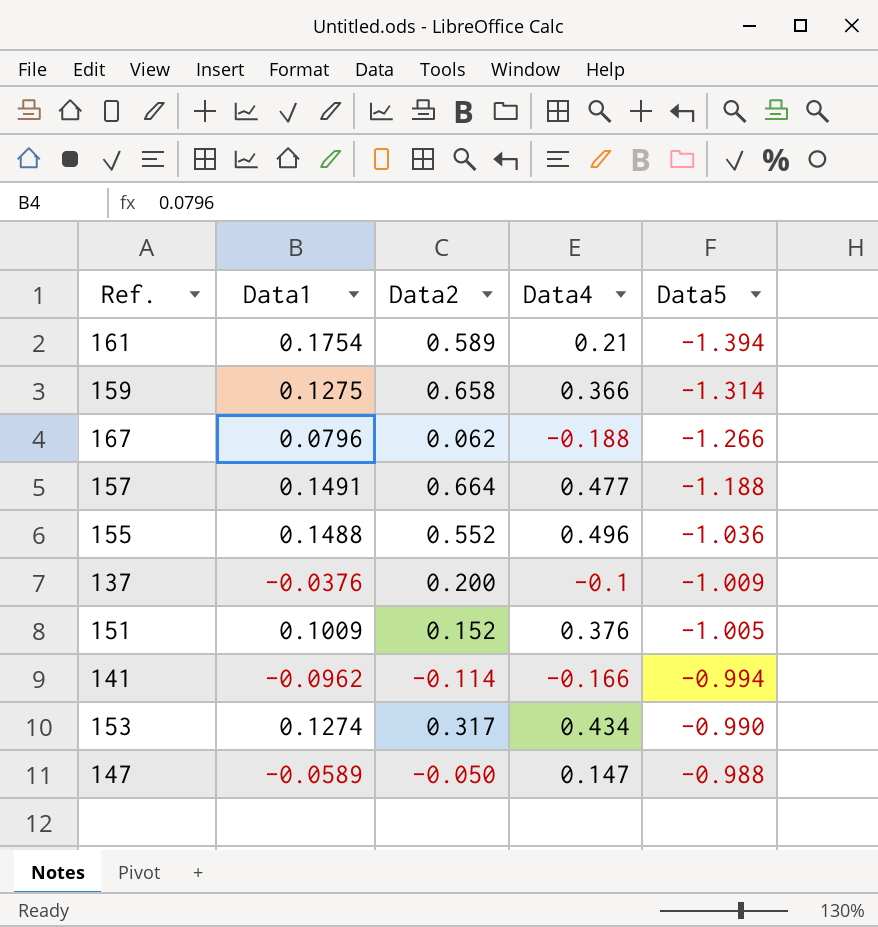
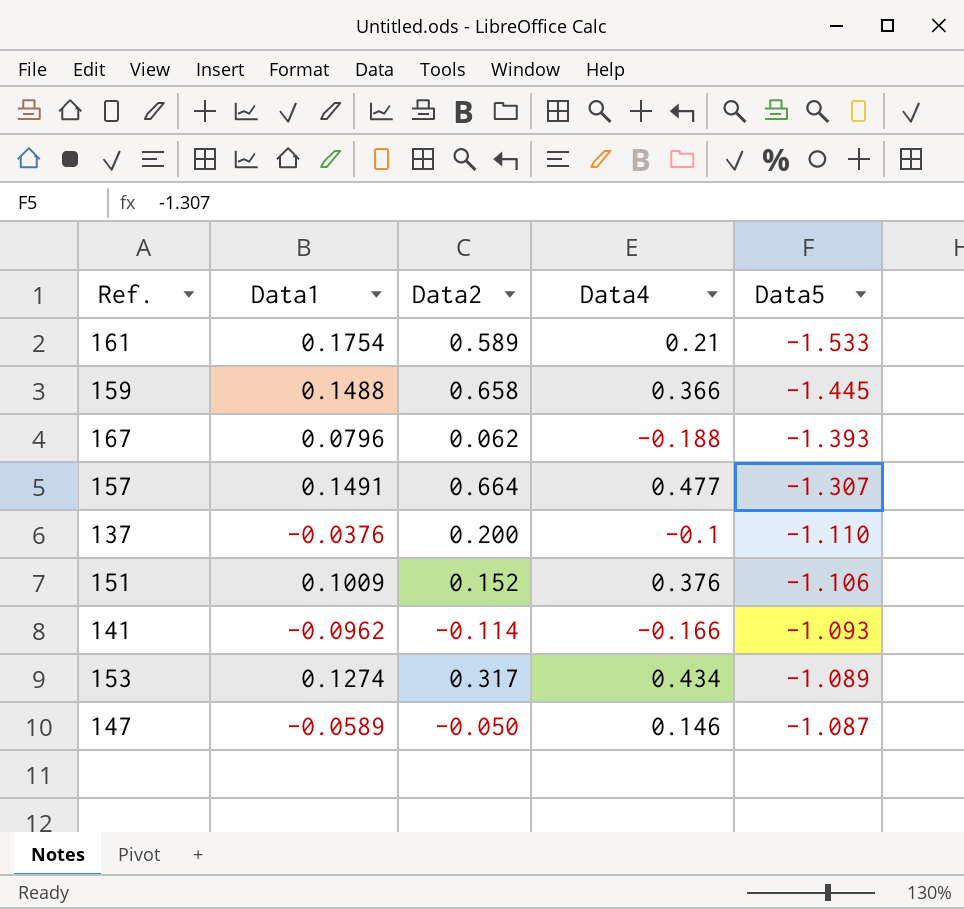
row 155: 0.1488 | 0.552 | 0.496 | -1.036 -> none
161 | Data5: -1.394 -> -1.533
159 | Data1: 0.1275 -> 0.1488
159 | Data5: -1.314 -> -1.445
167 | Data5: -1.266 -> -1.393
157 | Data5: -1.188 -> -1.307
137 | Data5: -1.009 -> -1.110
151 | Data5: -1.005 -> -1.106
141 | Data5: -0.994 -> -1.093
153 | Data5: -0.990 -> -1.089
147 | Data4: 0.147 -> 0.146
147 | Data5: -0.988 -> -1.087

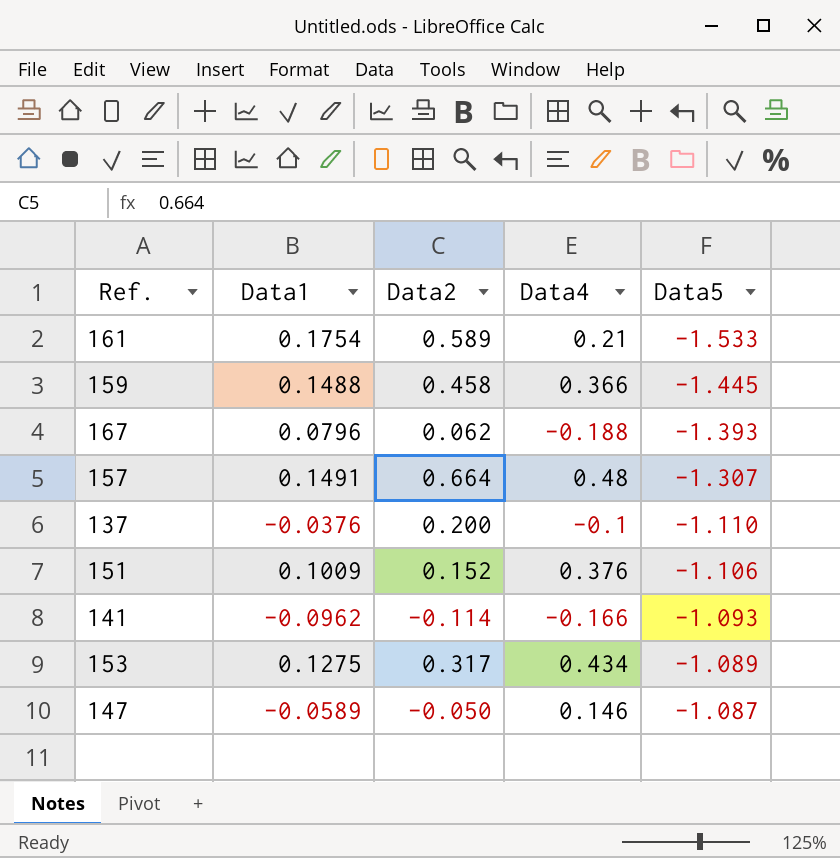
159 | Data2: 0.658 -> 0.458
157 | Data4: 0.477 -> 0.48
153 | Data1: 0.1274 -> 0.1275

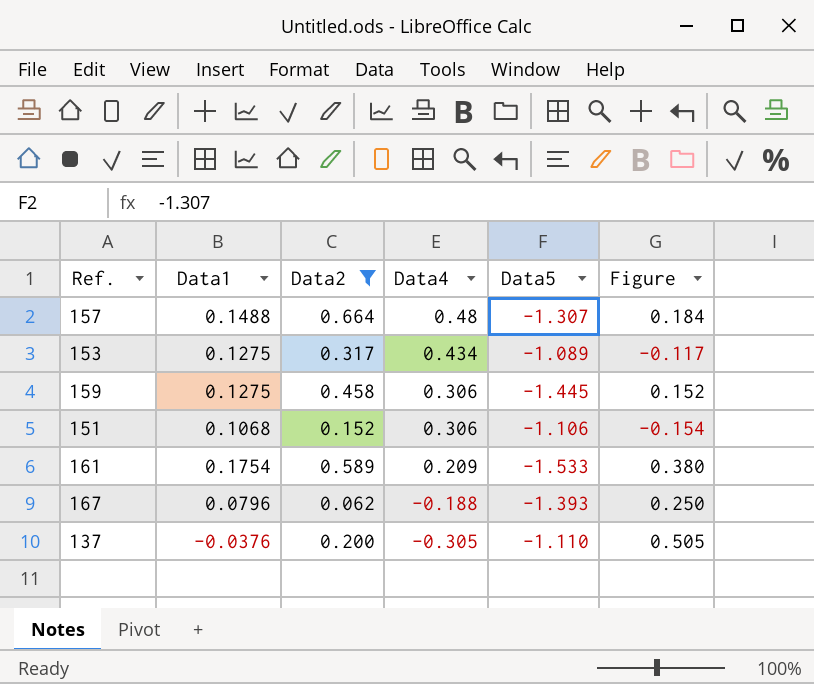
filter: none -> Data2 >= 0.062
row order: Data5 ascending -> Data4 descending
column Figure | formula: none -> [Data2] - [Data4]
157 | Data1: 0.1491 -> 0.1488
159 | Data1: 0.1488 -> 0.1275
159 | Data4: 0.366 -> 0.306
151 | Data1: 0.1009 -> 0.1068
151 | Data4: 0.376 -> 0.306
161 | Data4: 0.21 -> 0.209
137 | Data4: -0.1 -> -0.305

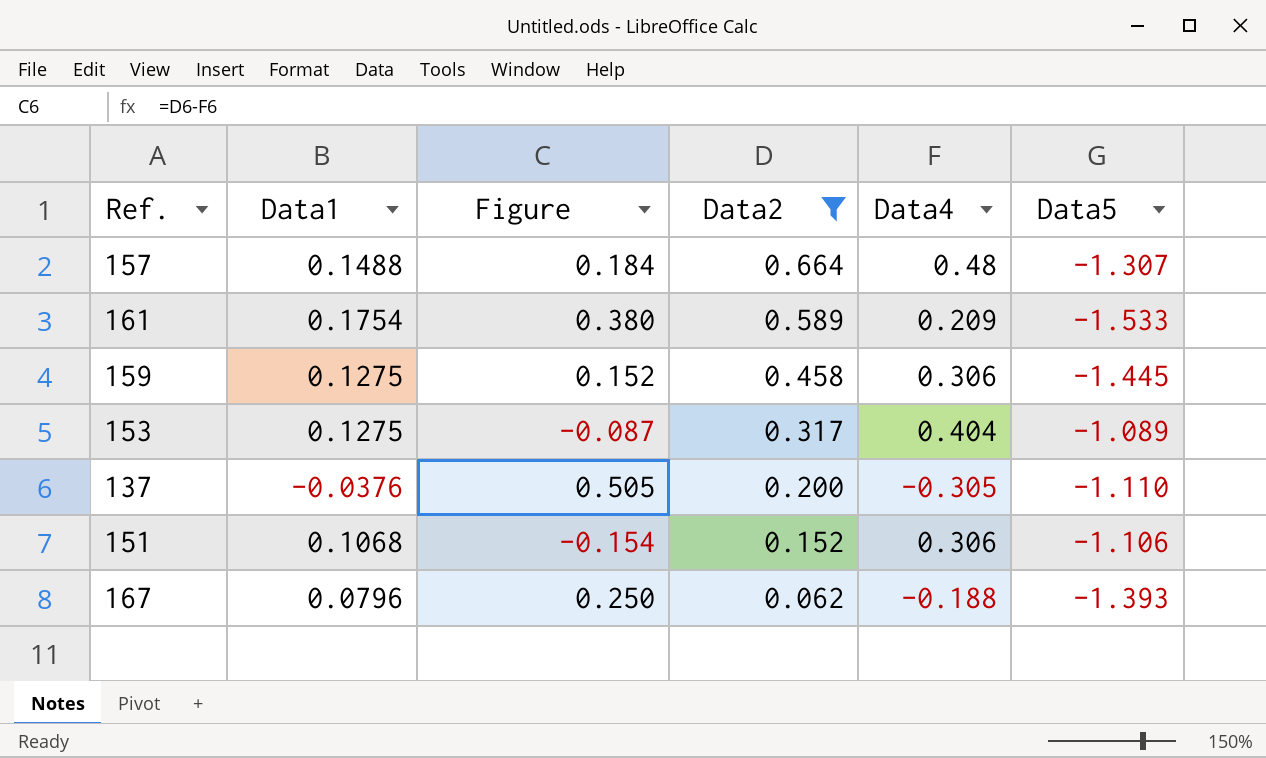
row order: Data4 descending -> Data2 descending
column Figure | position: 6 -> 3
153 | Figure: -0.117 -> -0.087
153 | Data4: 0.434 -> 0.404

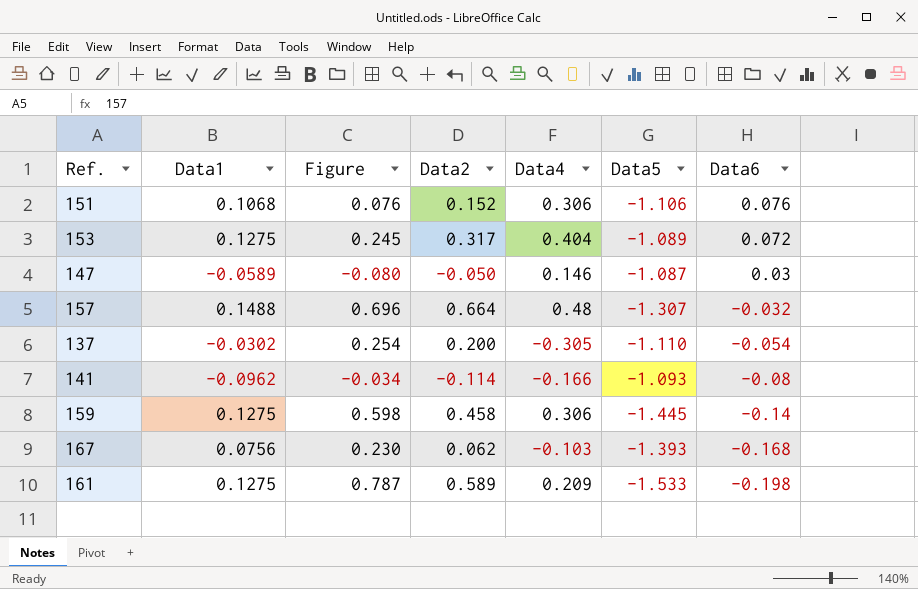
filter: Data2 >= 0.062 -> none
row order: Data2 descending -> Data6 descending
column Figure | formula: [Data2] - [Data4] -> [Data2] - [Data6]
column Data6 | position: none -> 7
137 | Data1: -0.0376 -> -0.0302
167 | Data1: 0.0796 -> 0.0756
167 | Data4: -0.188 -> -0.103
161 | Data1: 0.1754 -> 0.1275

